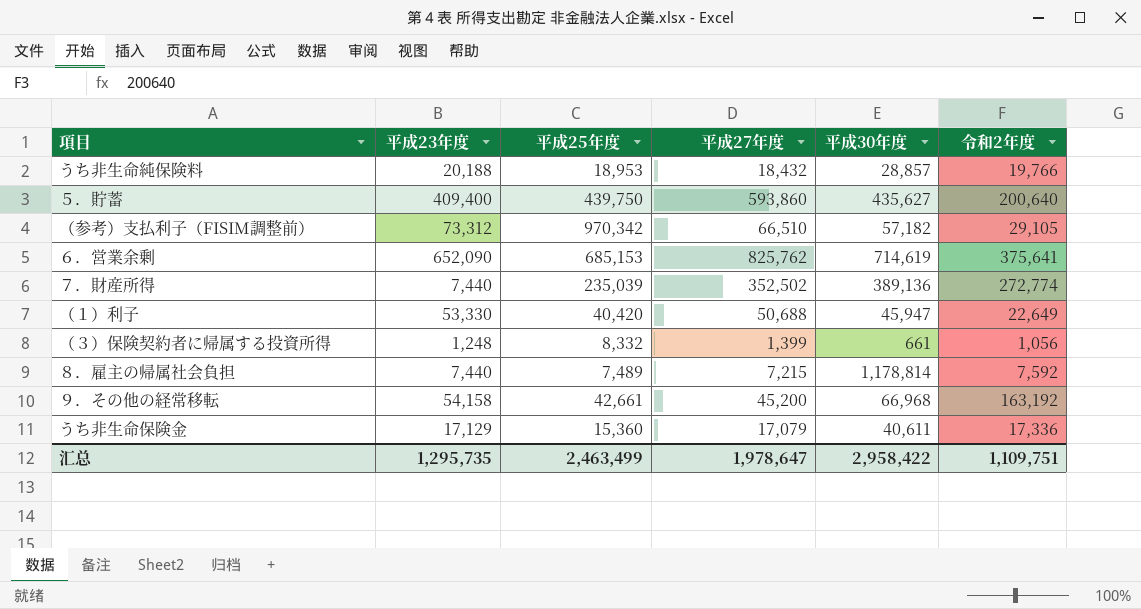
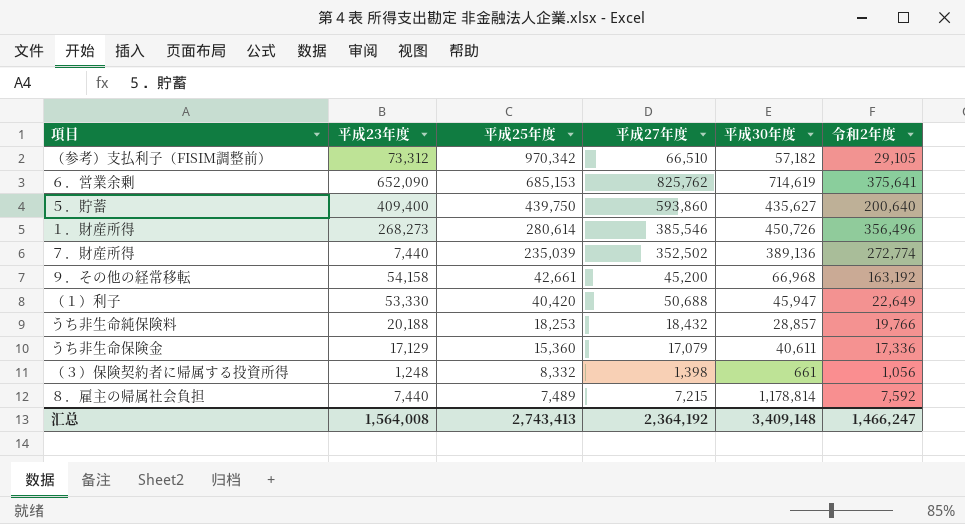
row order: none -> 平成25年度 descending
row １．財産所得: none -> 268,273 | 280,614 | 385,546 | 450,726 | 356,496
うち非生命純保険料 | 平成25年度: 18,953 -> 18,253
（３）保険契約者に帰属する投資所得 | 平成27年度: 1,399 -> 1,398
汇总 | 平成23年度: 1,295,735 -> 1,564,008
汇总 | 平成25年度: 2,463,499 -> 2,743,413
汇总 | 平成27年度: 1,978,647 -> 2,364,192
汇总 | 平成30年度: 2,958,422 -> 3,409,148
汇总 | 令和2年度: 1,109,751 -> 1,466,247

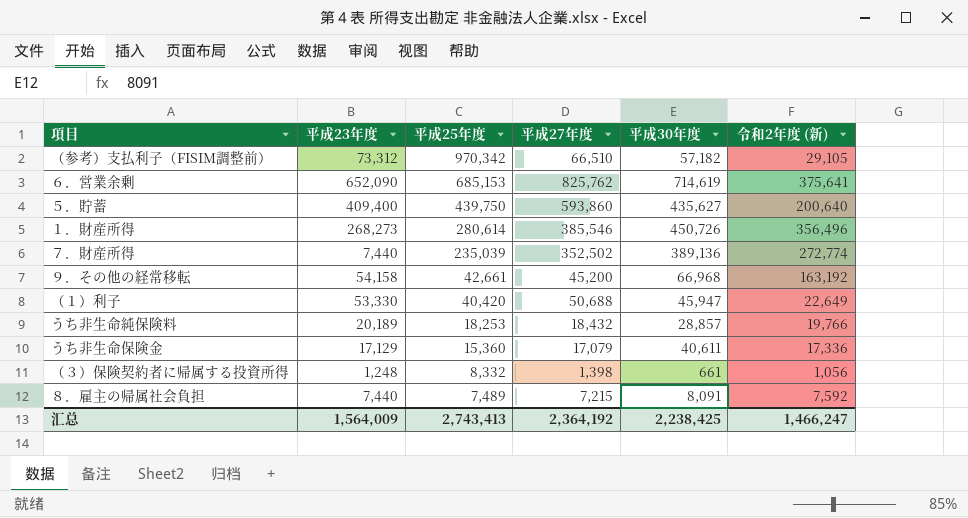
column name: 令和2年度 -> 令和2年度 (新)
うち非生命純保険料 | 平成23年度: 20,188 -> 20,189
８．雇主の帰属社会負担 | 平成30年度: 1,178,814 -> 8,091
汇总 | 平成23年度: 1,564,008 -> 1,564,009
汇总 | 平成30年度: 3,409,148 -> 2,238,425

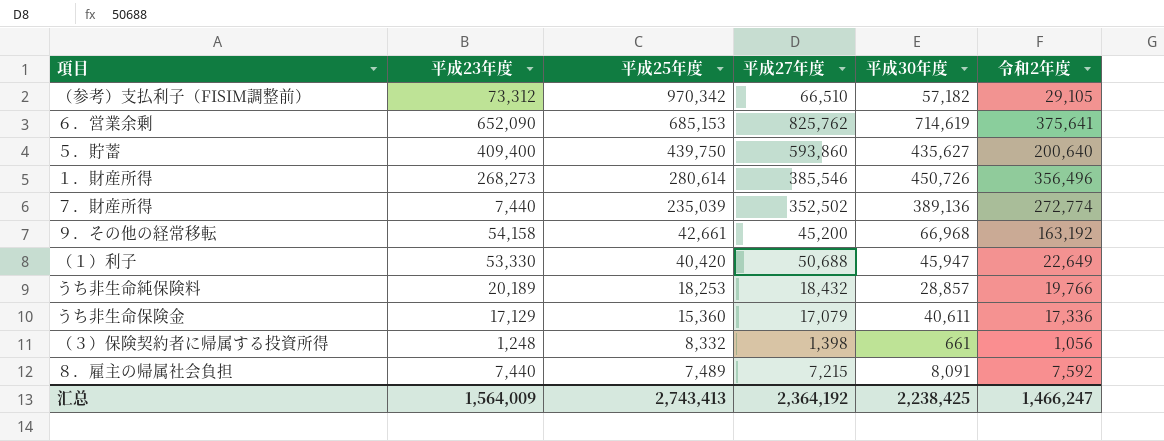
column name: 令和2年度 (新) -> 令和2年度

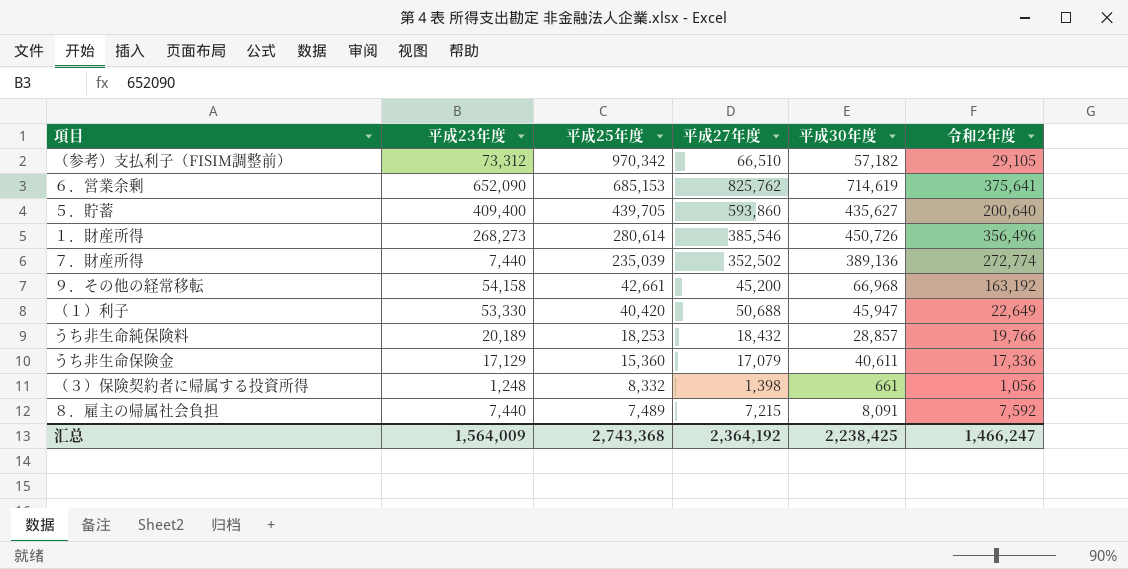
５．貯蓄 | 平成25年度: 439,750 -> 439,705
汇总 | 平成25年度: 2,743,413 -> 2,743,368

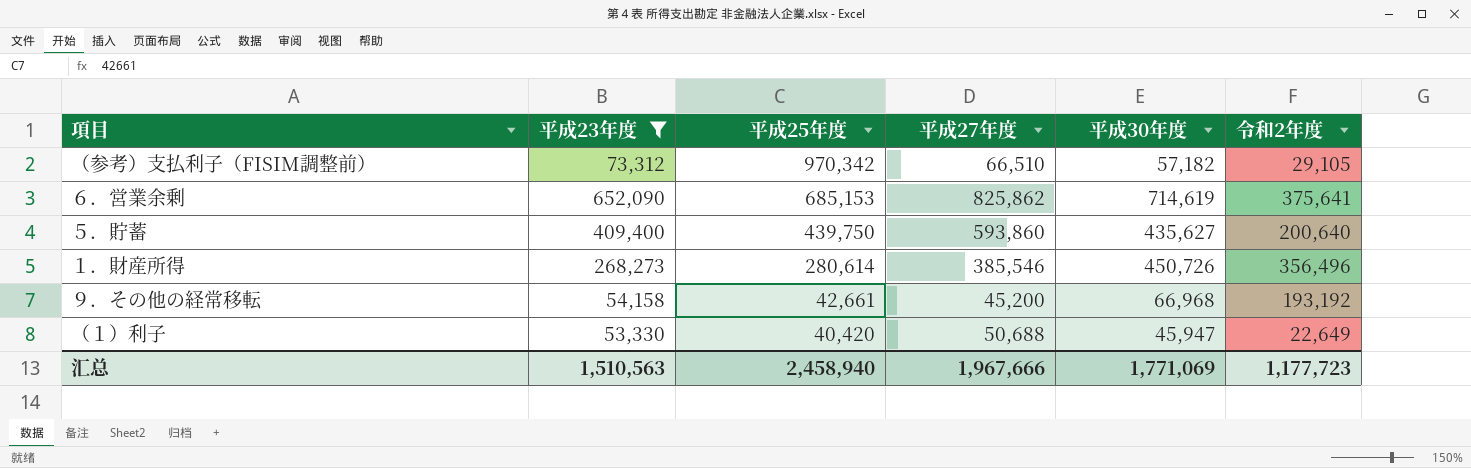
filter: none -> 平成23年度 >= 53,330
６．営業余剰 | 平成27年度: 825,762 -> 825,862
５．貯蓄 | 平成25年度: 439,705 -> 439,750
９．その他の経常移転 | 令和2年度: 163,192 -> 193,192
汇总 | 平成23年度: 1,564,009 -> 1,510,563
汇总 | 平成25年度: 2,743,368 -> 2,458,940
汇总 | 平成27年度: 2,364,192 -> 1,967,666
汇总 | 平成30年度: 2,238,425 -> 1,771,069
汇总 | 令和2年度: 1,466,247 -> 1,177,723

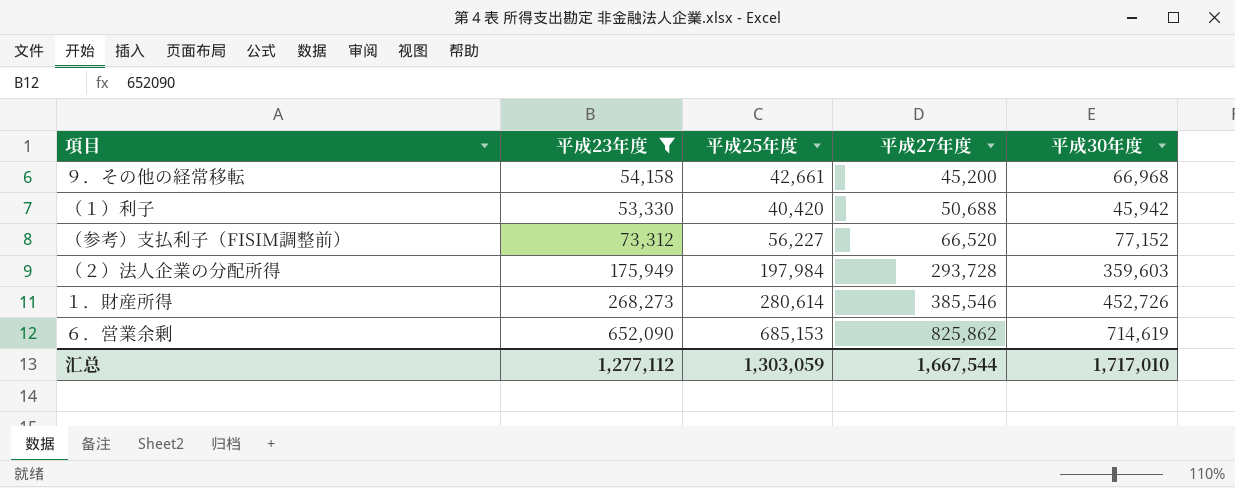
row order: 平成25年度 descending -> 平成27年度 ascending
column 令和2年度 | position: 6 -> none
row ５．貯蓄: 409,400 | 439,750 | 593,860 | 435,627 | 200,640 -> none
（１）利子 | 平成30年度: 45,947 -> 45,942
（参考）支払利子（FISIM調整前） | 平成25年度: 970,342 -> 56,227
（参考）支払利子（FISIM調整前） | 平成27年度: 66,510 -> 66,520
（参考）支払利子（FISIM調整前） | 平成30年度: 57,182 -> 77,152
row （２）法人企業の分配所得: none -> 175,949 | 197,984 | 293,728 | 359,603
１．財産所得 | 平成30年度: 450,726 -> 452,726
汇总 | 平成23年度: 1,510,563 -> 1,277,112
汇总 | 平成25年度: 2,458,940 -> 1,303,059
汇总 | 平成27年度: 1,967,666 -> 1,667,544
汇总 | 平成30年度: 1,771,069 -> 1,717,010

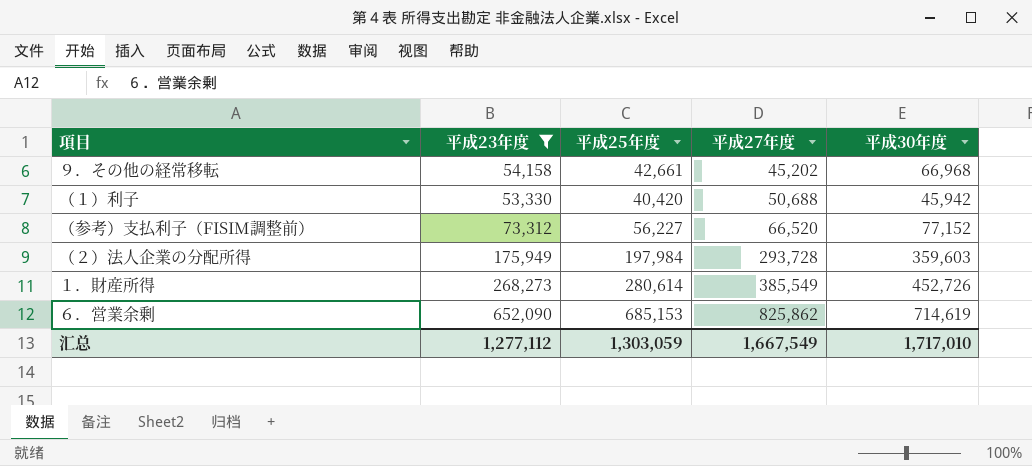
９．その他の経常移転 | 平成27年度: 45,200 -> 45,202
１．財産所得 | 平成27年度: 385,546 -> 385,549
汇总 | 平成27年度: 1,667,544 -> 1,667,549

